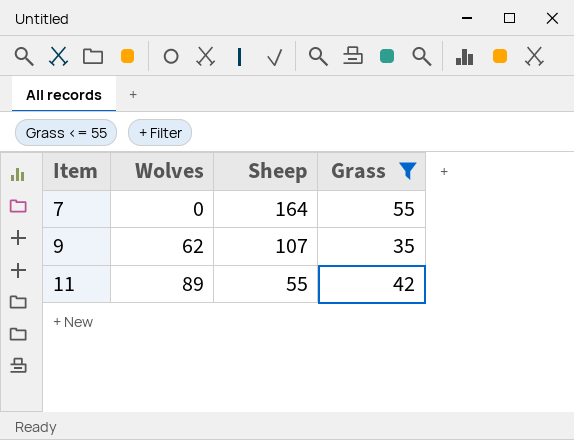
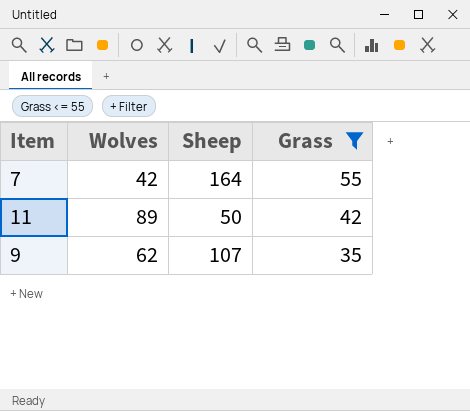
row order: Item ascending -> Grass descending
7 | Wolves: 0 -> 42
11 | Sheep: 55 -> 50

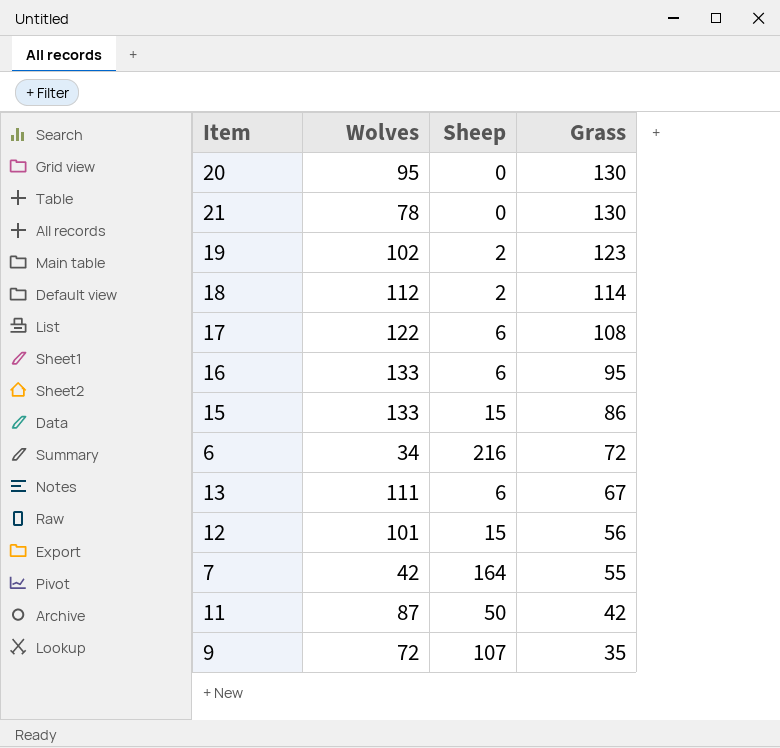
filter: Grass <= 55 -> none
11 | Wolves: 89 -> 87
9 | Wolves: 62 -> 72

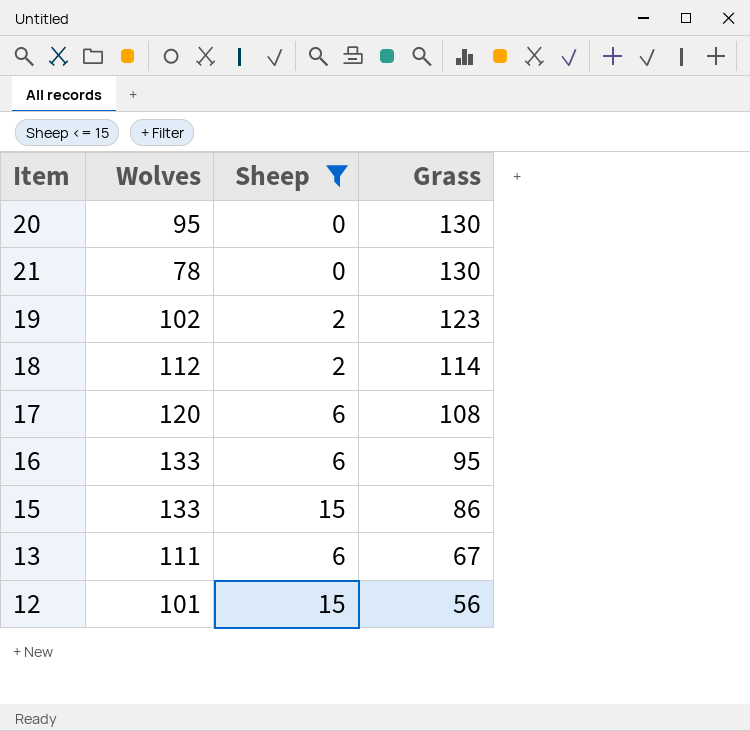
filter: none -> Sheep <= 15
17 | Wolves: 122 -> 120

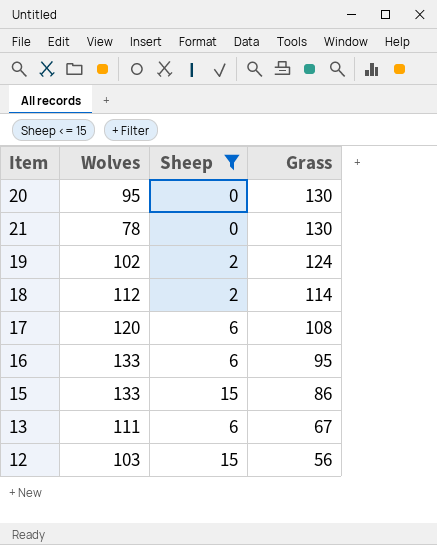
19 | Grass: 123 -> 124
12 | Wolves: 101 -> 103

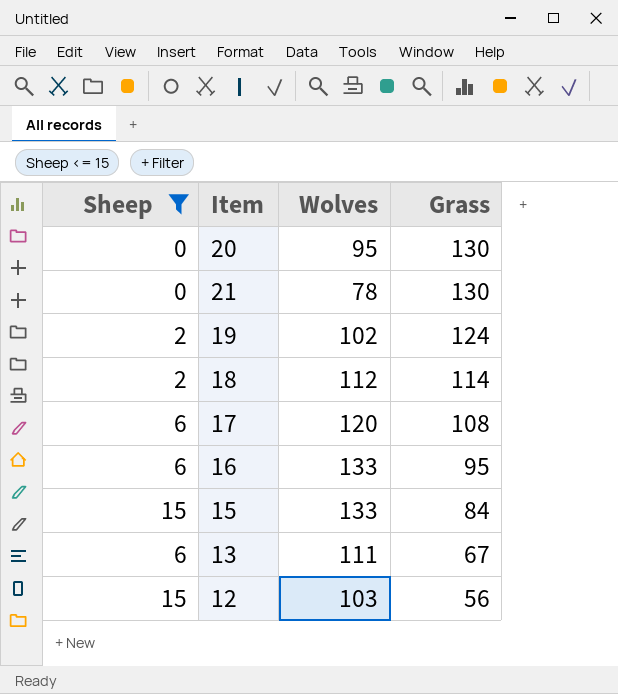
column Sheep | position: 3 -> 1
15 | Grass: 86 -> 84

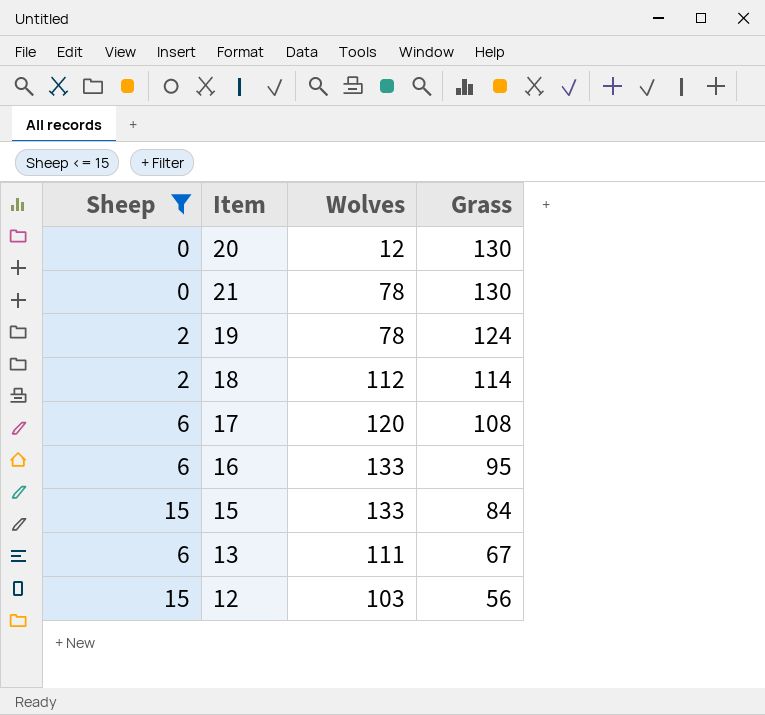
20 | Wolves: 95 -> 12
19 | Wolves: 102 -> 78

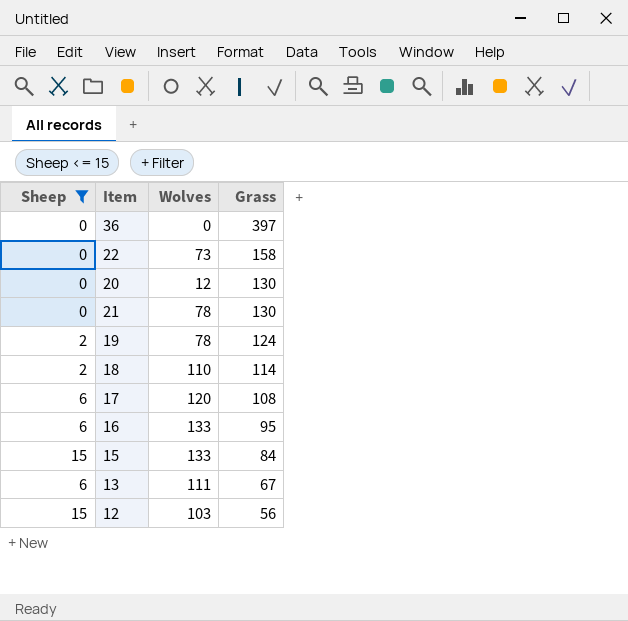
row 36: none -> 0 | 0 | 397
row 22: none -> 0 | 73 | 158
18 | Wolves: 112 -> 110

